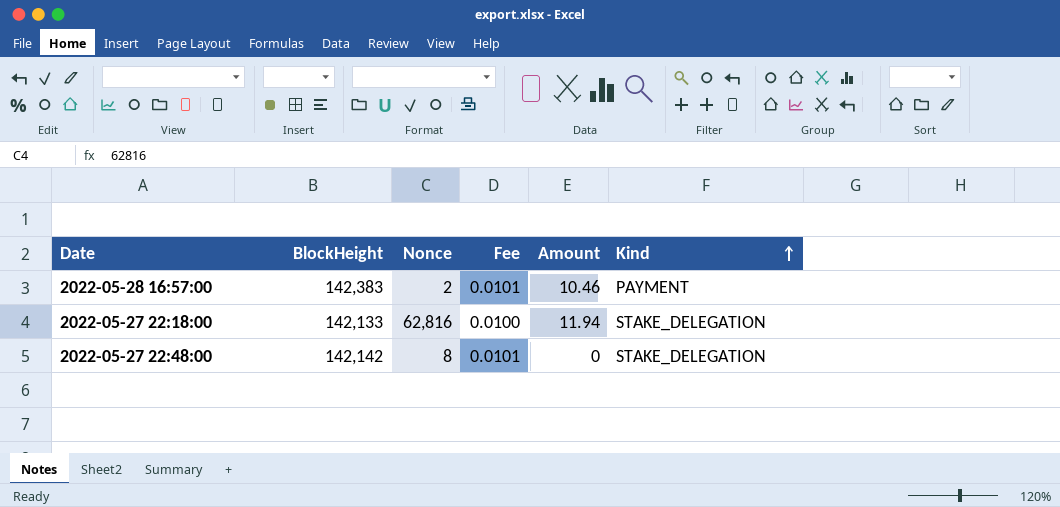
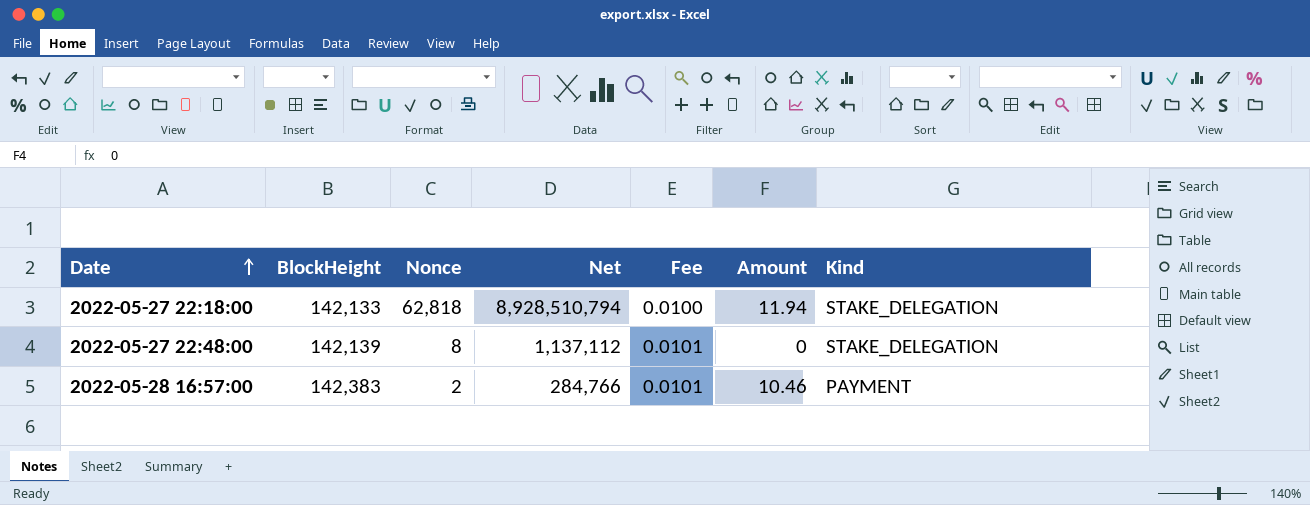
row order: Kind ascending -> Date ascending
column Net | formula: none -> [BlockHeight] * [Nonce]
2022-05-27 22:18:00 | Nonce: 62,816 -> 62,818
2022-05-27 22:48:00 | BlockHeight: 142,142 -> 142,139

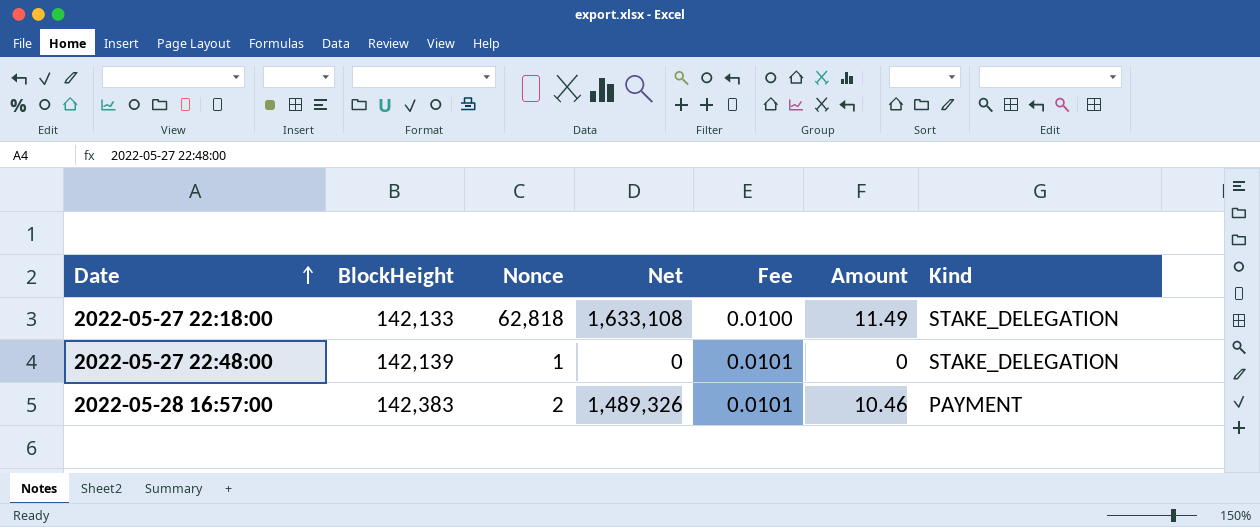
column Net | formula: [BlockHeight] * [Nonce] -> [BlockHeight] * [Amount]
2022-05-27 22:18:00 | Amount: 11.94 -> 11.49
2022-05-27 22:48:00 | Nonce: 8 -> 1

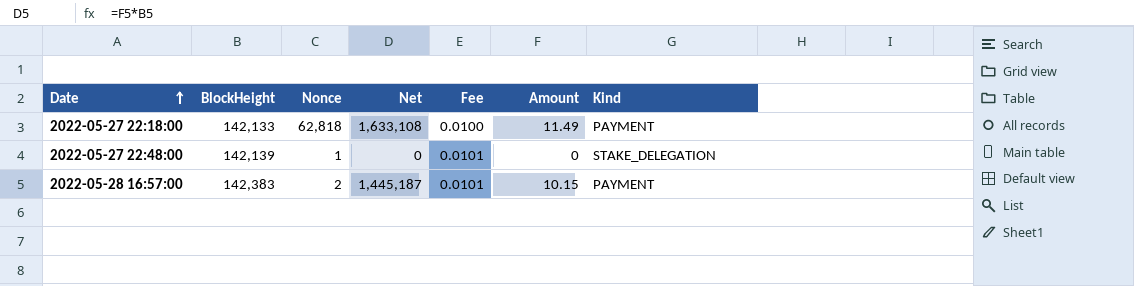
2022-05-27 22:18:00 | Kind: STAKE_DELEGATION -> PAYMENT
2022-05-28 16:57:00 | Net: 1,489,326 -> 1,445,187
2022-05-28 16:57:00 | Amount: 10.46 -> 10.15

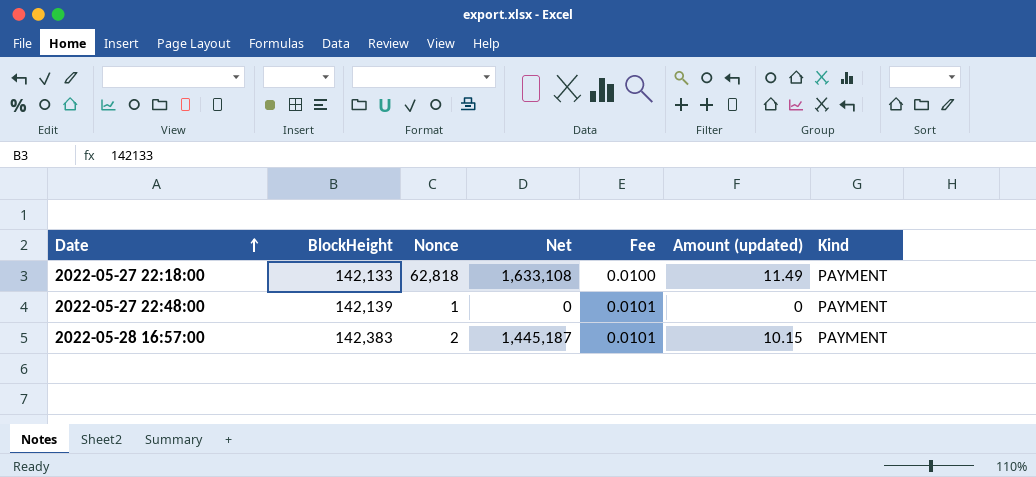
column name: Amount -> Amount (updated)
2022-05-27 22:48:00 | Kind: STAKE_DELEGATION -> PAYMENT

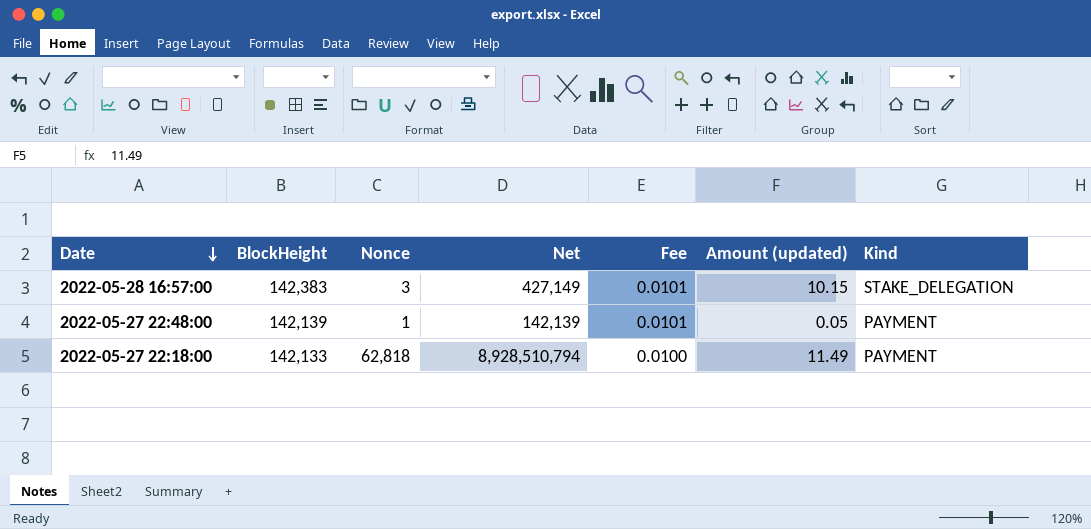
row order: Date ascending -> Date descending
column Net | formula: [BlockHeight] * [Amount (updated)] -> [BlockHeight] * [Nonce]
2022-05-28 16:57:00 | Nonce: 2 -> 3
2022-05-28 16:57:00 | Kind: PAYMENT -> STAKE_DELEGATION
2022-05-27 22:48:00 | Amount (updated): 0 -> 0.05

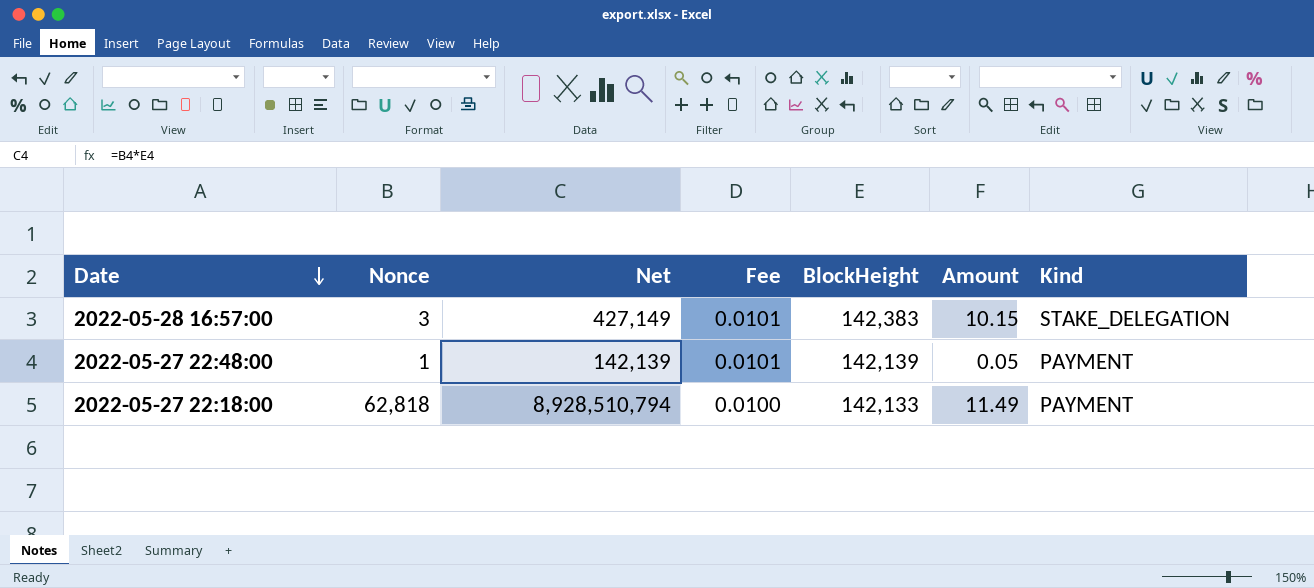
column BlockHeight | position: 2 -> 5
column name: Amount (updated) -> Amount

